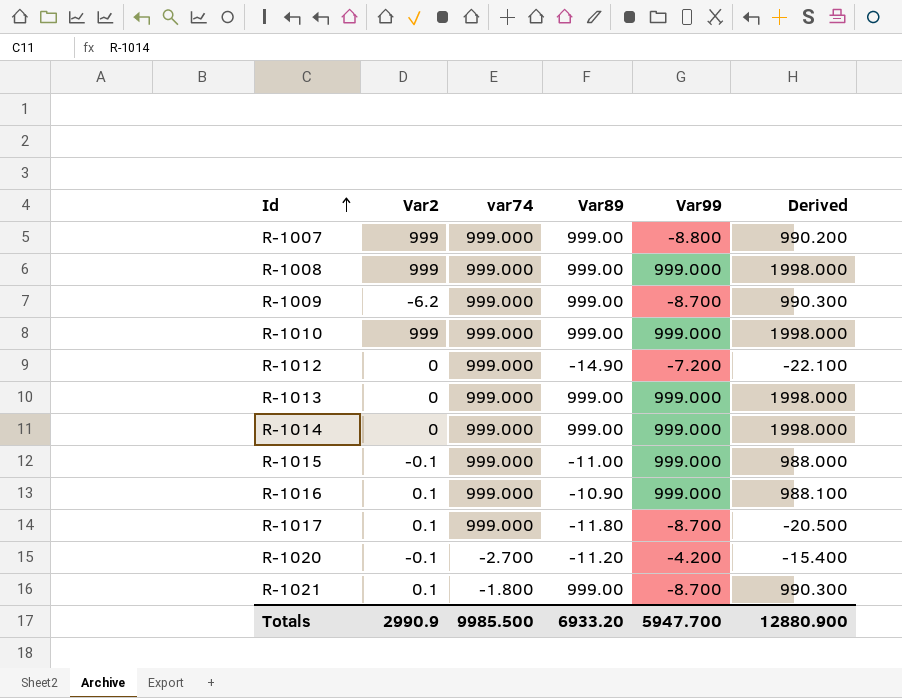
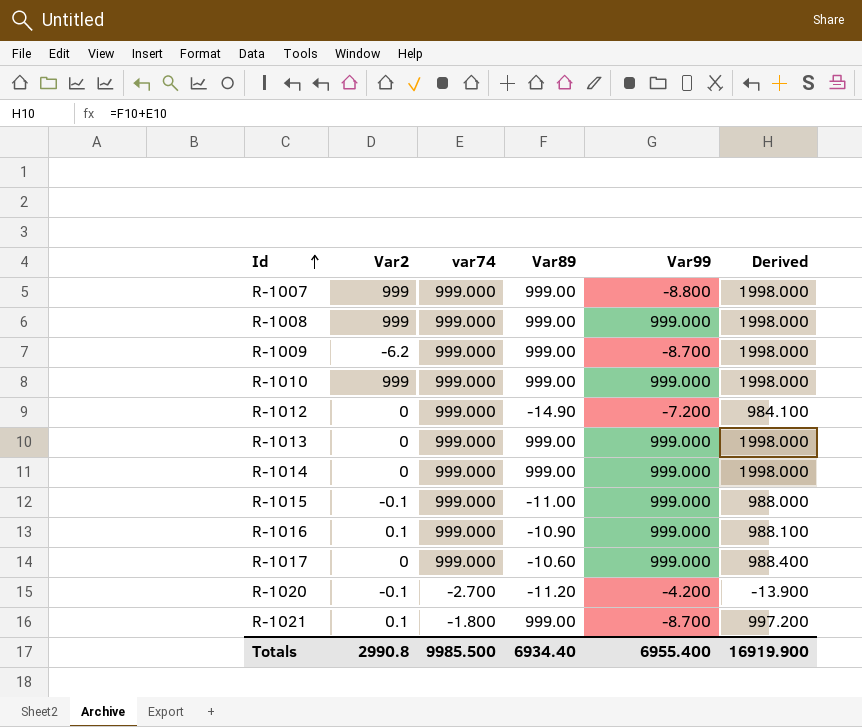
column Derived | formula: [Var89] + [Var99] -> [var74] + [Var89]
R-1017 | Var2: 0.1 -> 0
R-1017 | Var89: -11.80 -> -10.60
R-1017 | Var99: -8.700 -> 999.000
Totals | Var2: 2990.9 -> 2990.8
Totals | Var89: 6933.20 -> 6934.40
Totals | Var99: 5947.700 -> 6955.400
Totals | Derived: 12880.900 -> 16919.900

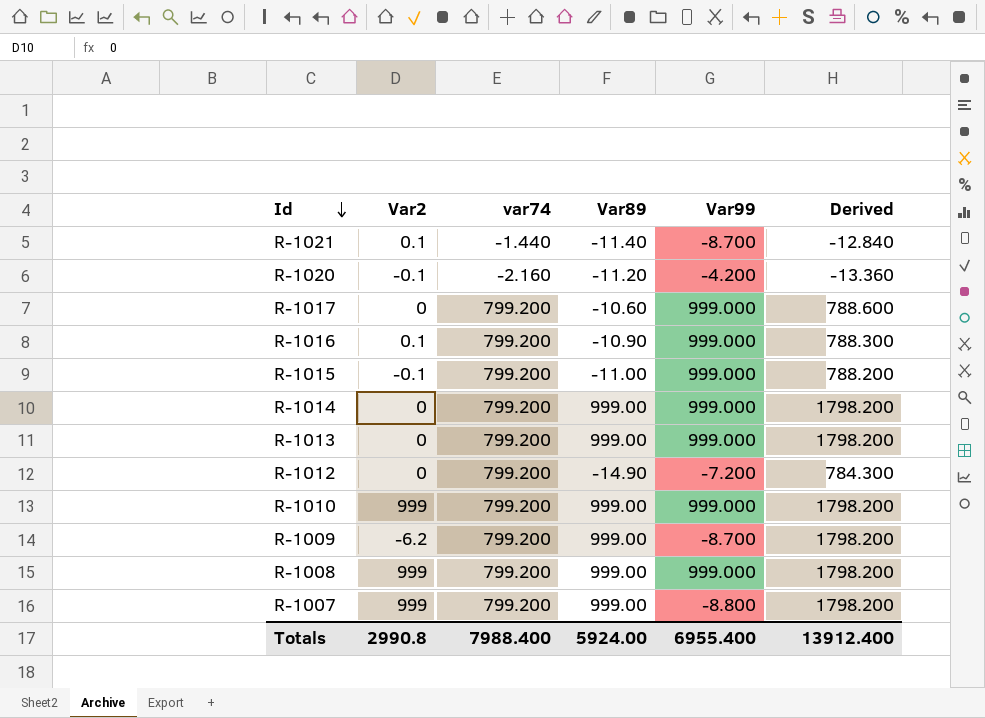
row order: Id ascending -> Id descending
R-1021 | var74: -1.800 -> -1.440
R-1021 | Var89: 999.00 -> -11.40
R-1021 | Derived: 997.200 -> -12.840
R-1020 | var74: -2.700 -> -2.160
R-1020 | Derived: -13.900 -> -13.360
R-1017 | var74: 999.000 -> 799.200
R-1017 | Derived: 988.400 -> 788.600
R-1016 | var74: 999.000 -> 799.200
R-1016 | Derived: 988.100 -> 788.300
R-1015 | var74: 999.000 -> 799.200
R-1015 | Derived: 988.000 -> 788.200
R-1014 | var74: 999.000 -> 799.200
R-1014 | Derived: 1998.000 -> 1798.200
R-1013 | var74: 999.000 -> 799.200
R-1013 | Derived: 1998.000 -> 1798.200
R-1012 | var74: 999.000 -> 799.200
R-1012 | Derived: 984.100 -> 784.300
R-1010 | var74: 999.000 -> 799.200
R-1010 | Derived: 1998.000 -> 1798.200
R-1009 | var74: 999.000 -> 799.200
R-1009 | Derived: 1998.000 -> 1798.200
R-1008 | var74: 999.000 -> 799.200
R-1008 | Derived: 1998.000 -> 1798.200
R-1007 | var74: 999.000 -> 799.200
R-1007 | Derived: 1998.000 -> 1798.200
Totals | var74: 9985.500 -> 7988.400
Totals | Var89: 6934.40 -> 5924.00
Totals | Derived: 16919.900 -> 13912.400

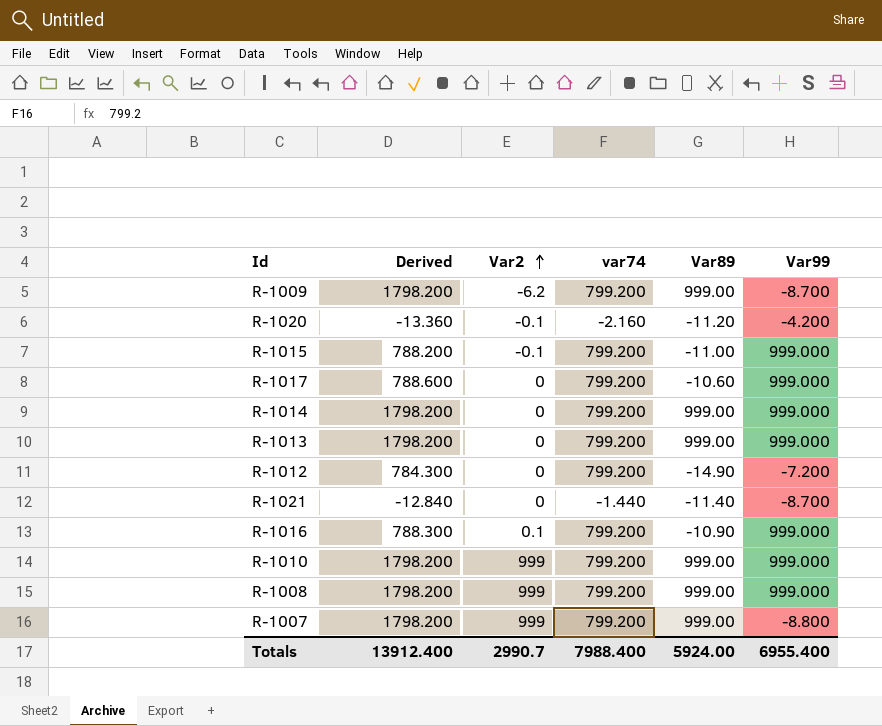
row order: Id descending -> Var2 ascending
column Derived | position: 6 -> 2
R-1021 | Var2: 0.1 -> 0
Totals | Var2: 2990.8 -> 2990.7

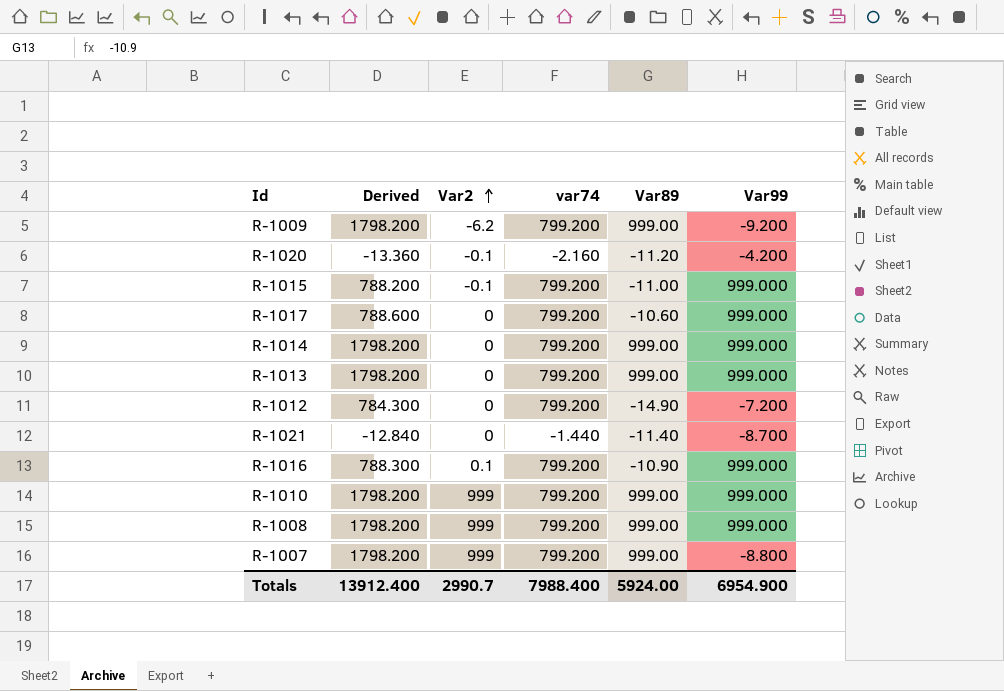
R-1009 | Var99: -8.700 -> -9.200
Totals | Var99: 6955.400 -> 6954.900

